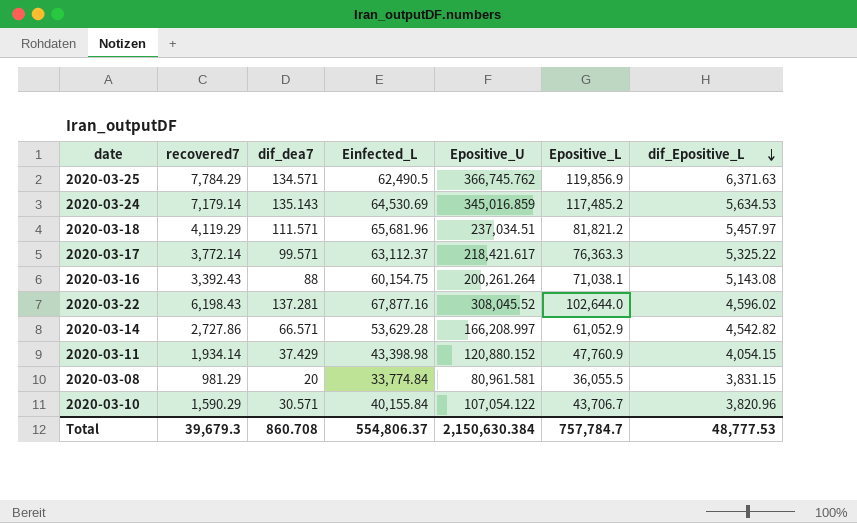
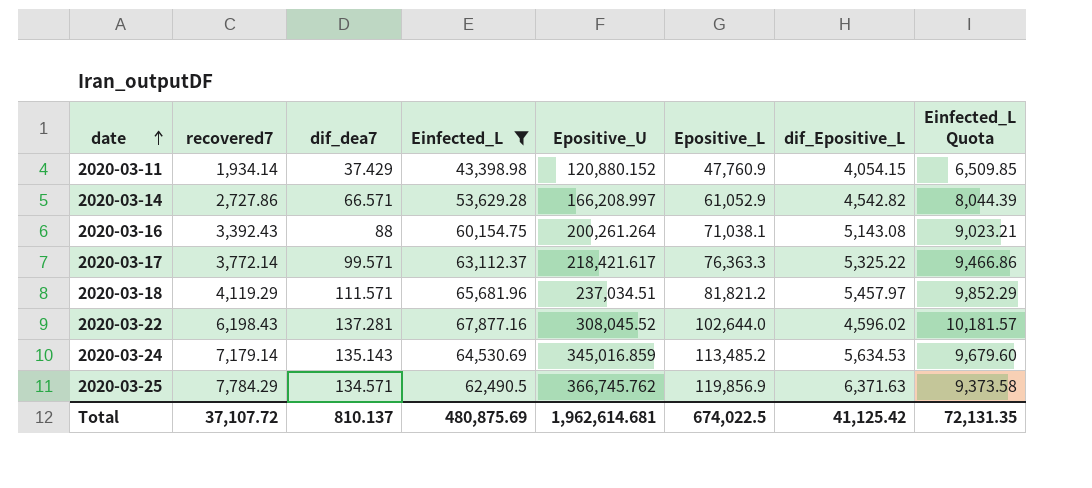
filter: none -> Einfected_L >= 43,398.98
row order: dif_Epositive_L descending -> date ascending
column Einfected_L Quota | formula: none -> [Einfected_L] * 0.15
2020-03-24 | Epositive_L: 117,485.2 -> 113,485.2
Total | recovered7: 39,679.3 -> 37,107.72
Total | dif_dea7: 860.708 -> 810.137
Total | Einfected_L: 554,806.37 -> 480,875.69
Total | Epositive_U: 2,150,630.384 -> 1,962,614.681
Total | Epositive_L: 757,784.7 -> 674,022.5
Total | dif_Epositive_L: 48,777.53 -> 41,125.42

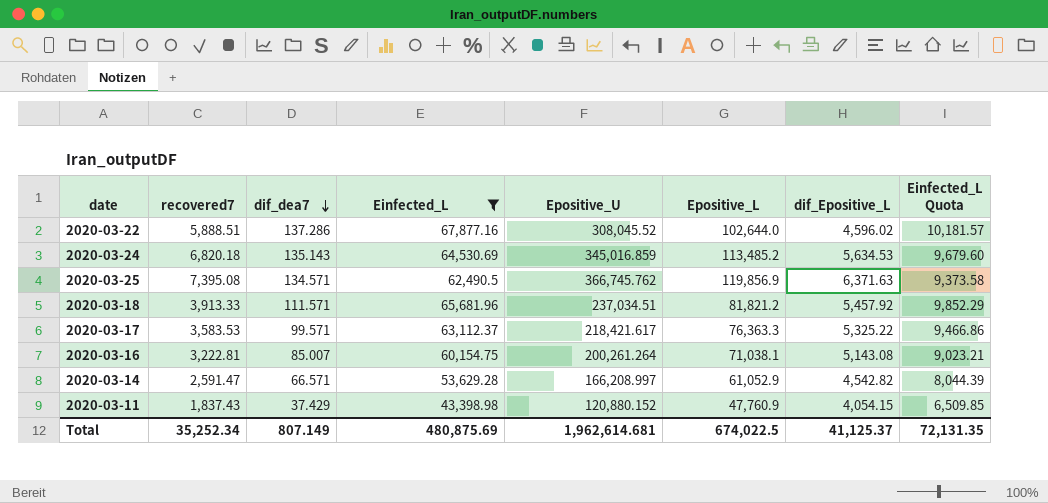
row order: date ascending -> dif_dea7 descending
2020-03-22 | recovered7: 6,198.43 -> 5,888.51
2020-03-22 | dif_dea7: 137.281 -> 137.286
2020-03-24 | recovered7: 7,179.14 -> 6,820.18
2020-03-25 | recovered7: 7,784.29 -> 7,395.08
2020-03-18 | recovered7: 4,119.29 -> 3,913.33
2020-03-18 | dif_Epositive_L: 5,457.97 -> 5,457.92
2020-03-17 | recovered7: 3,772.14 -> 3,583.53
2020-03-16 | recovered7: 3,392.43 -> 3,222.81
2020-03-16 | dif_dea7: 88 -> 85.007
2020-03-14 | recovered7: 2,727.86 -> 2,591.47
2020-03-11 | recovered7: 1,934.14 -> 1,837.43
Total | recovered7: 37,107.72 -> 35,252.34
Total | dif_dea7: 810.137 -> 807.149
Total | dif_Epositive_L: 41,125.42 -> 41,125.37

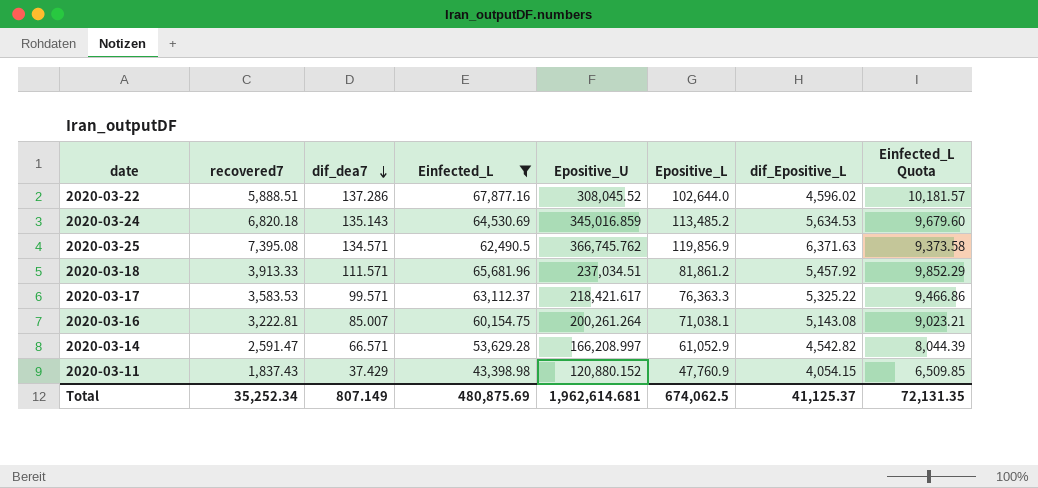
2020-03-18 | Epositive_L: 81,821.2 -> 81,861.2
Total | Epositive_L: 674,022.5 -> 674,062.5

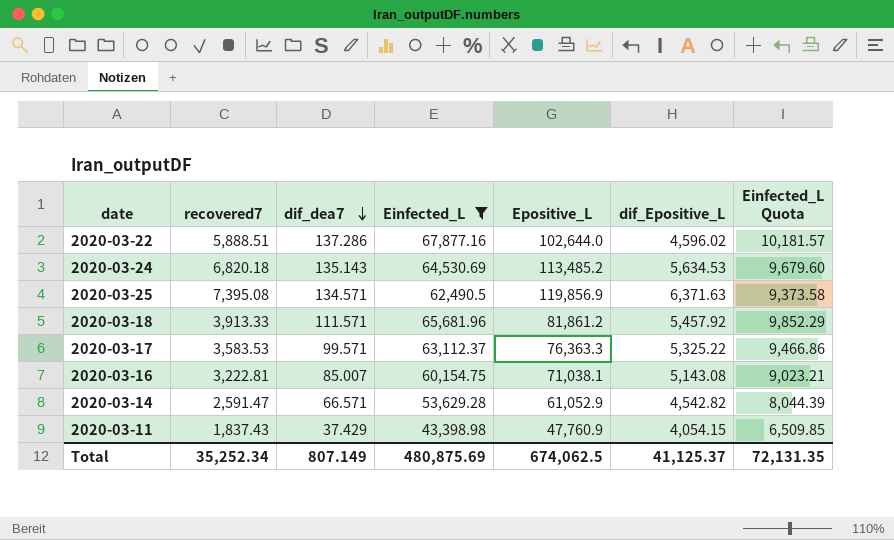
column Epositive_U | position: 5 -> none

